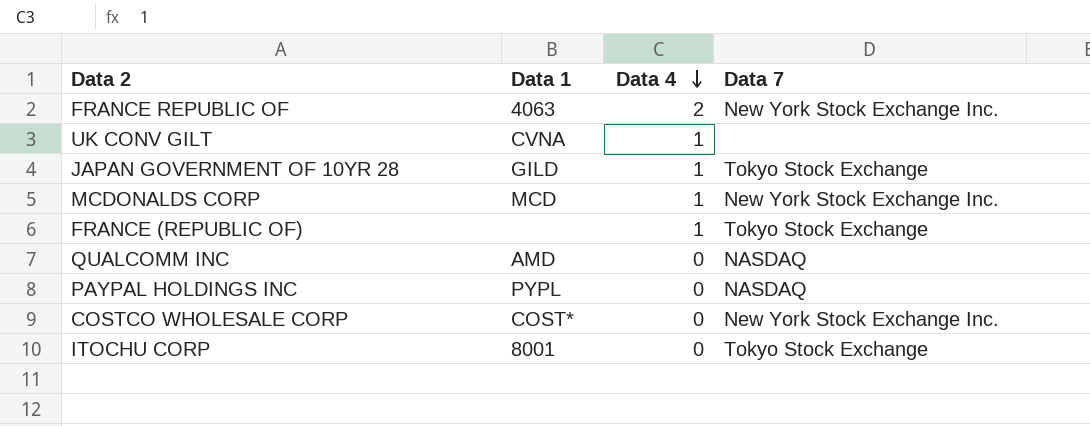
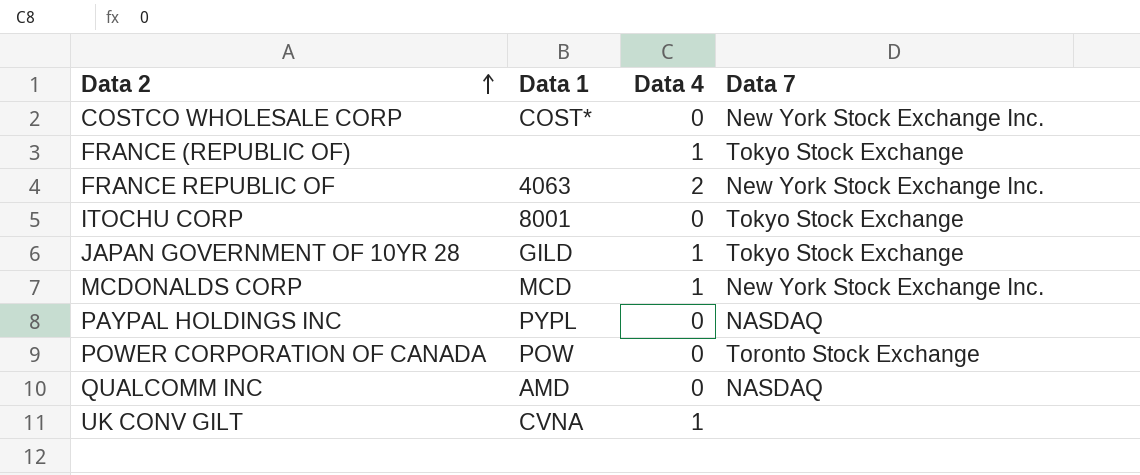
row order: Data 4 descending -> Data 2 ascending
row POWER CORPORATION OF CANADA: none -> POW | 0 | Toronto Stock Exchange

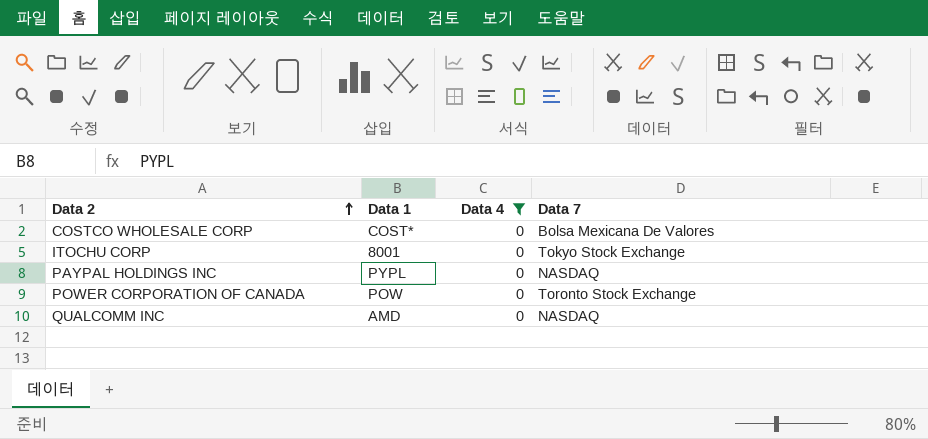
filter: none -> Data 4 = 0
COSTCO WHOLESALE CORP | Data 7: New York Stock Exchange Inc. -> Bolsa Mexicana De Valores

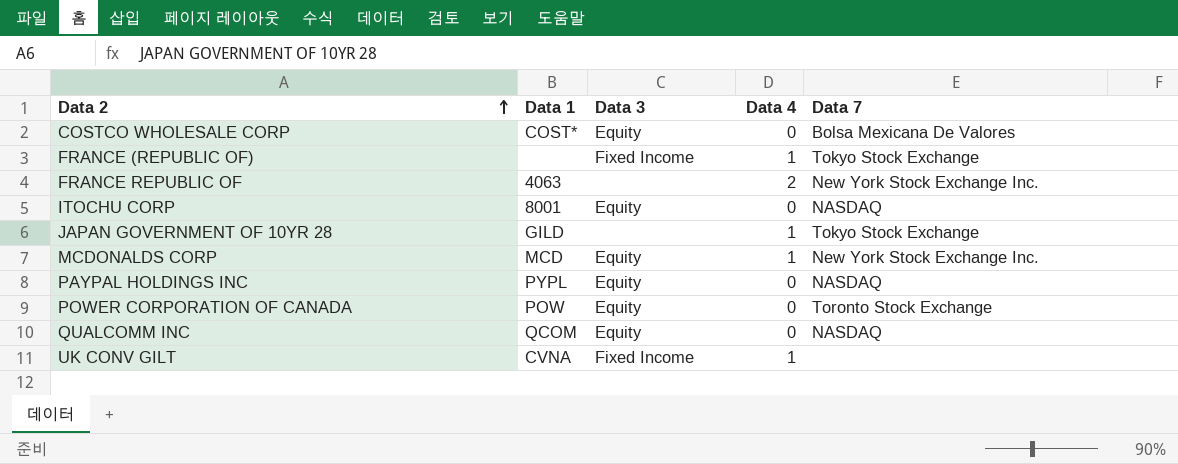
filter: Data 4 = 0 -> none
column Data 3 | position: none -> 3
ITOCHU CORP | Data 7: Tokyo Stock Exchange -> NASDAQ
QUALCOMM INC | Data 1: AMD -> QCOM

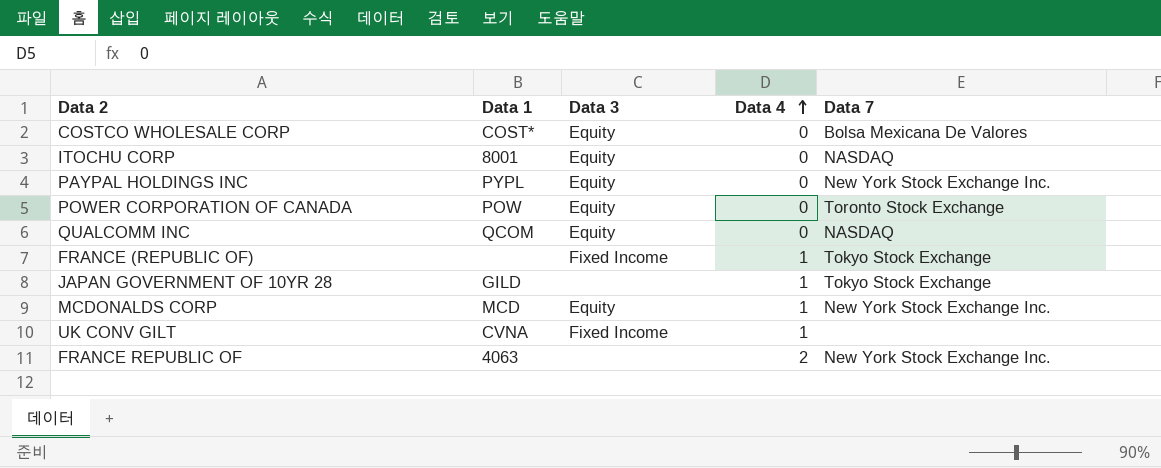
row order: Data 2 ascending -> Data 4 ascending
PAYPAL HOLDINGS INC | Data 7: NASDAQ -> New York Stock Exchange Inc.

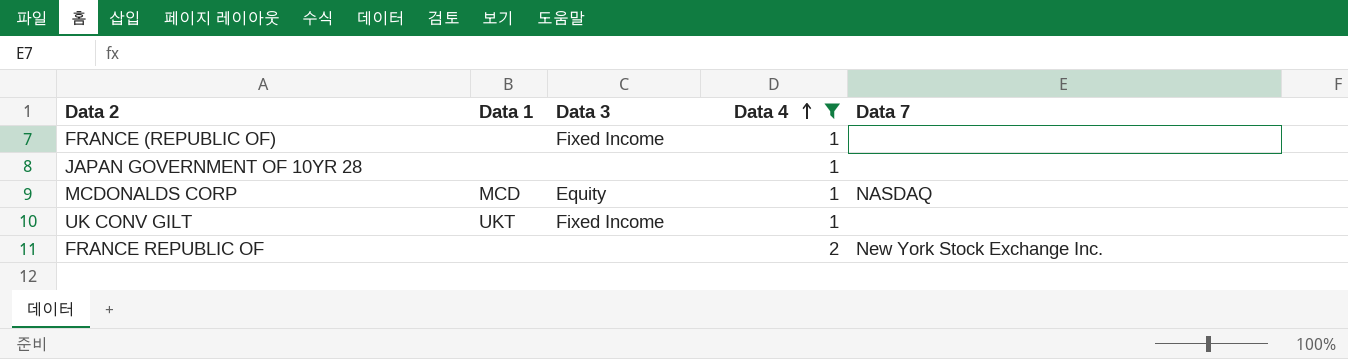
filter: none -> Data 4 != 0
FRANCE (REPUBLIC OF) | Data 7: Tokyo Stock Exchange -> none
JAPAN GOVERNMENT OF 10YR 28 | Data 1: GILD -> none
JAPAN GOVERNMENT OF 10YR 28 | Data 7: Tokyo Stock Exchange -> none
MCDONALDS CORP | Data 7: New York Stock Exchange Inc. -> NASDAQ
UK CONV GILT | Data 1: CVNA -> UKT
FRANCE REPUBLIC OF | Data 1: 4063 -> none

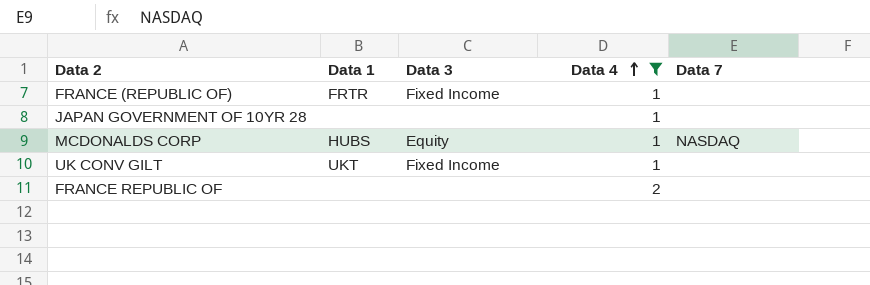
FRANCE (REPUBLIC OF) | Data 1: none -> FRTR
MCDONALDS CORP | Data 1: MCD -> HUBS
FRANCE REPUBLIC OF | Data 7: New York Stock Exchange Inc. -> none

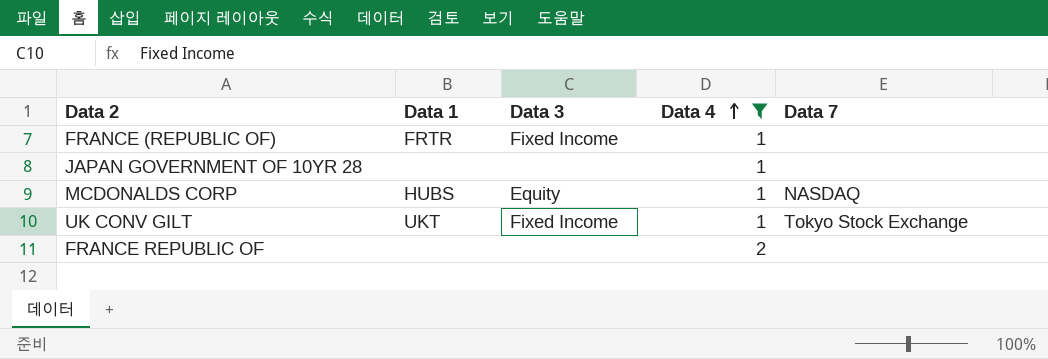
UK CONV GILT | Data 7: none -> Tokyo Stock Exchange

